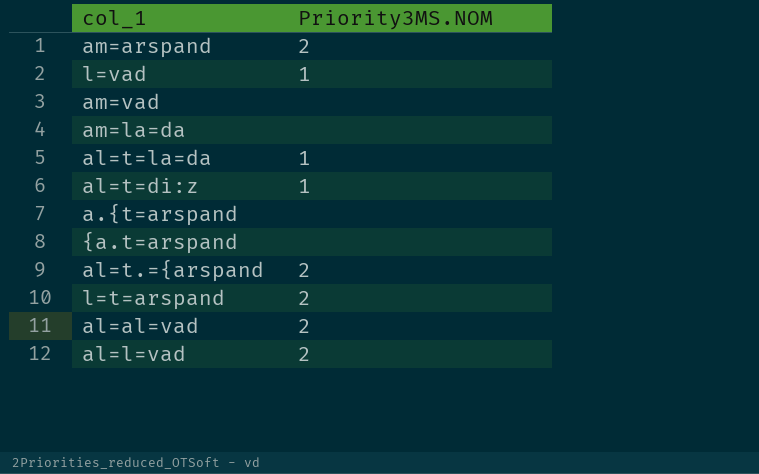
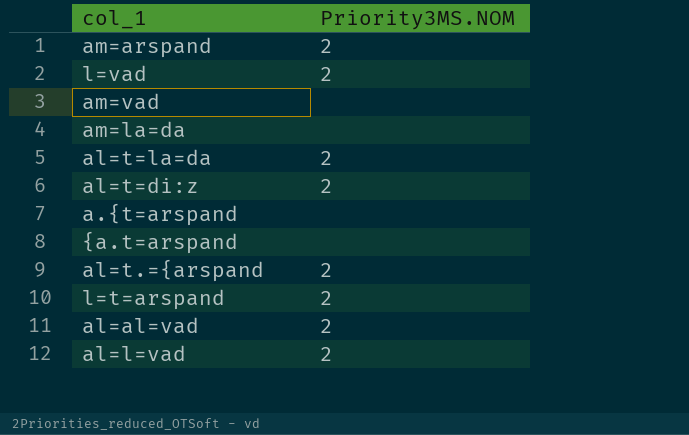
l=vad | Priority3MS.NOM: 1 -> 2
al=t=la=da | Priority3MS.NOM: 1 -> 2
al=t=di:z | Priority3MS.NOM: 1 -> 2

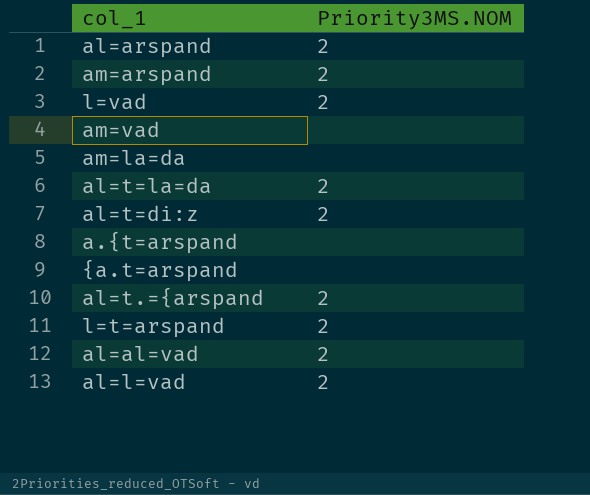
row al=arspand: none -> 2

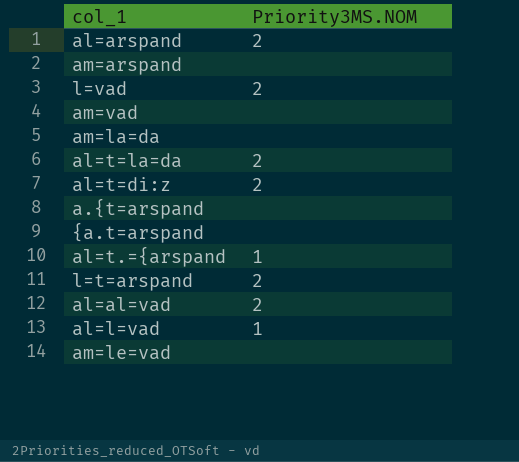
am=arspand | Priority3MS.NOM: 2 -> none
al=t.={arspand | Priority3MS.NOM: 2 -> 1
al=l=vad | Priority3MS.NOM: 2 -> 1
row am=le=vad: none -> none

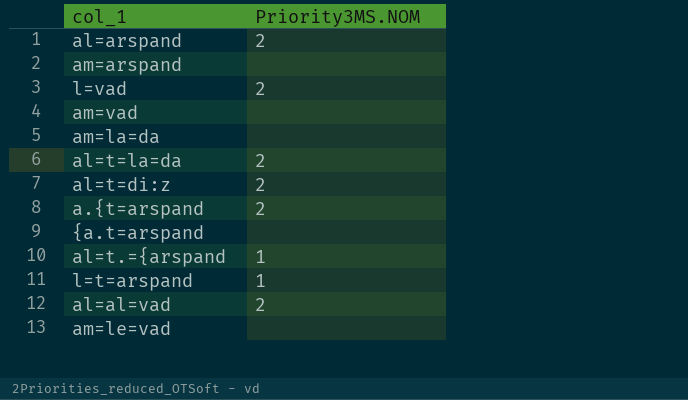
row al=l=vad: 1 -> none
a.{t=arspand | Priority3MS.NOM: none -> 2
l=t=arspand | Priority3MS.NOM: 2 -> 1

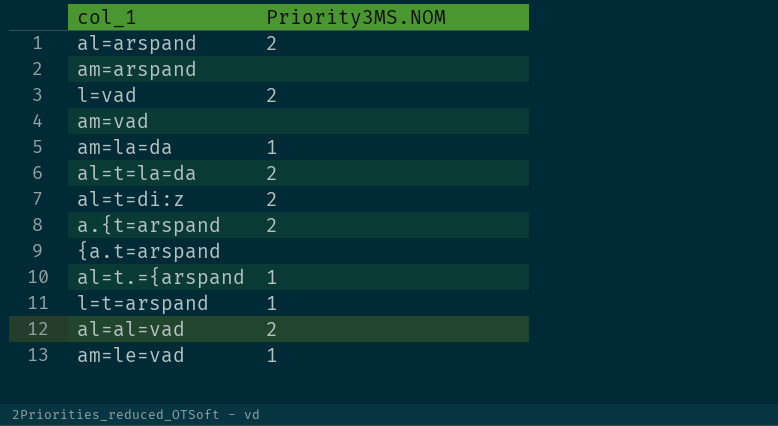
am=la=da | Priority3MS.NOM: none -> 1
am=le=vad | Priority3MS.NOM: none -> 1

